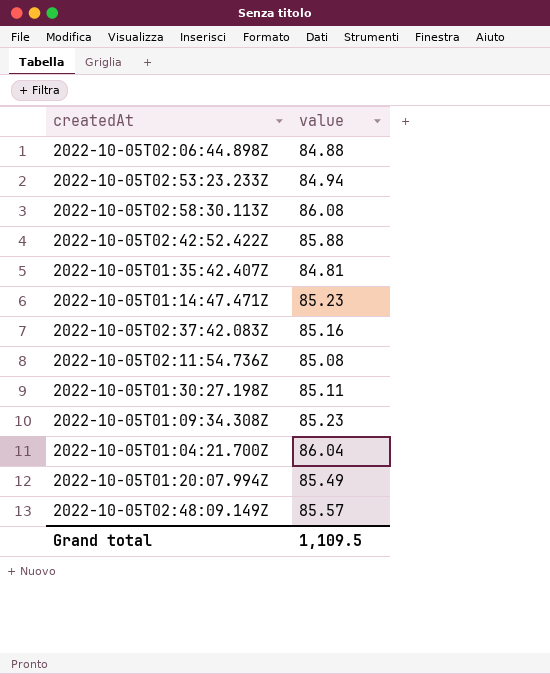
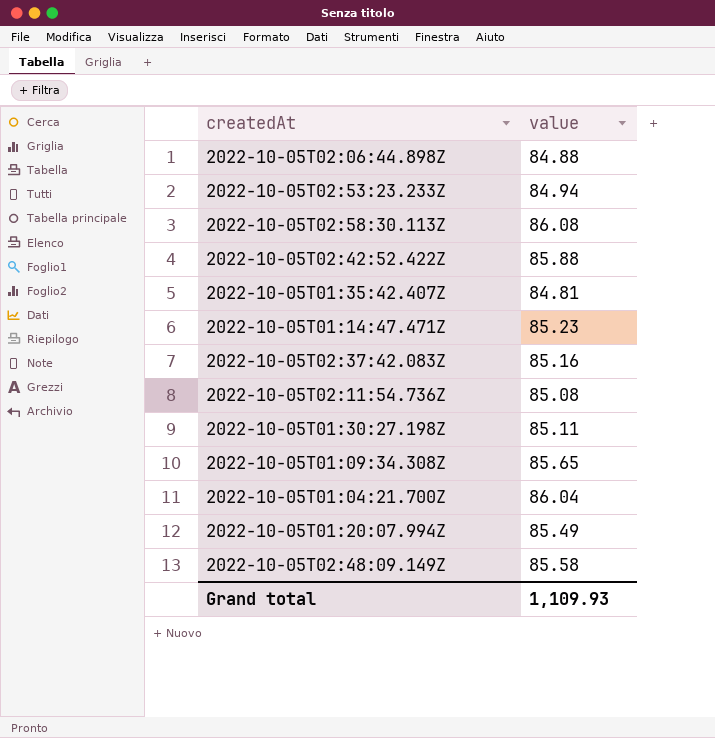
2022-10-05T01:09:34.308Z | value: 85.23 -> 85.65
2022-10-05T02:48:09.149Z | value: 85.57 -> 85.58
Grand total | value: 1,109.5 -> 1,109.93

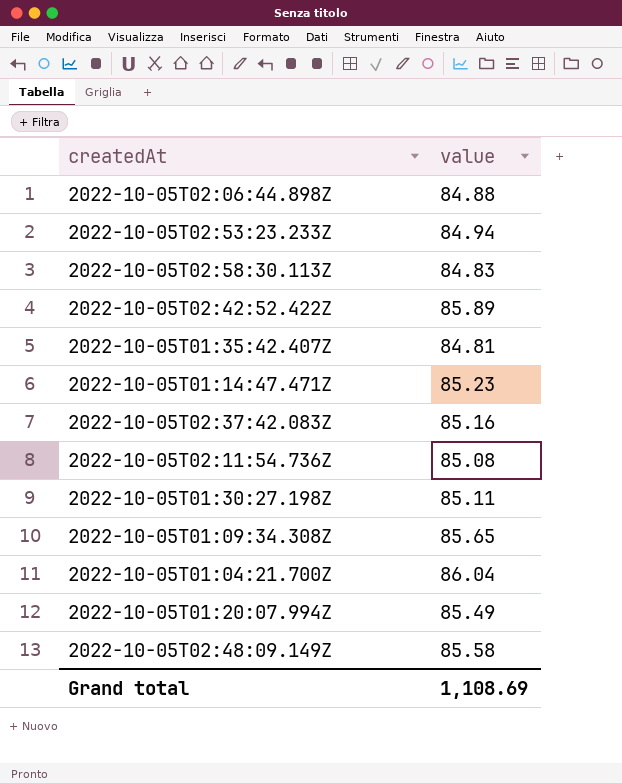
2022-10-05T02:58:30.113Z | value: 86.08 -> 84.83
2022-10-05T02:42:52.422Z | value: 85.88 -> 85.89
Grand total | value: 1,109.93 -> 1,108.69

